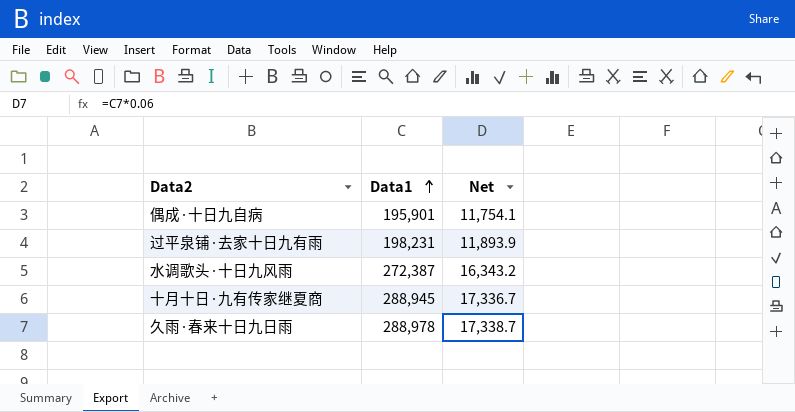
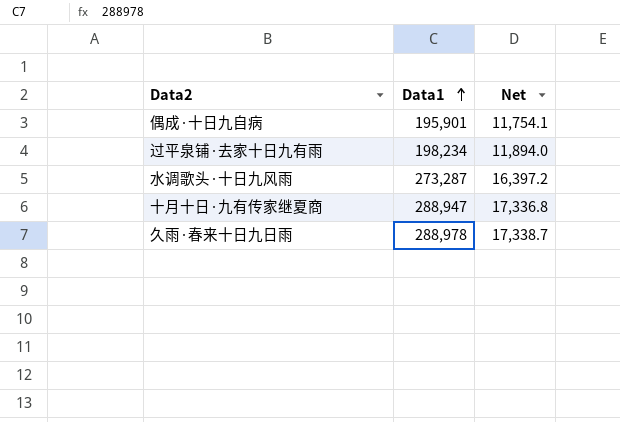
过平泉铺·去家十日九有雨 | Data1: 198,231 -> 198,234
过平泉铺·去家十日九有雨 | Net: 11,893.9 -> 11,894.0
水调歌头·十日九风雨 | Data1: 272,387 -> 273,287
水调歌头·十日九风雨 | Net: 16,343.2 -> 16,397.2
十月十日·九有传家继夏商 | Data1: 288,945 -> 288,947
十月十日·九有传家继夏商 | Net: 17,336.7 -> 17,336.8

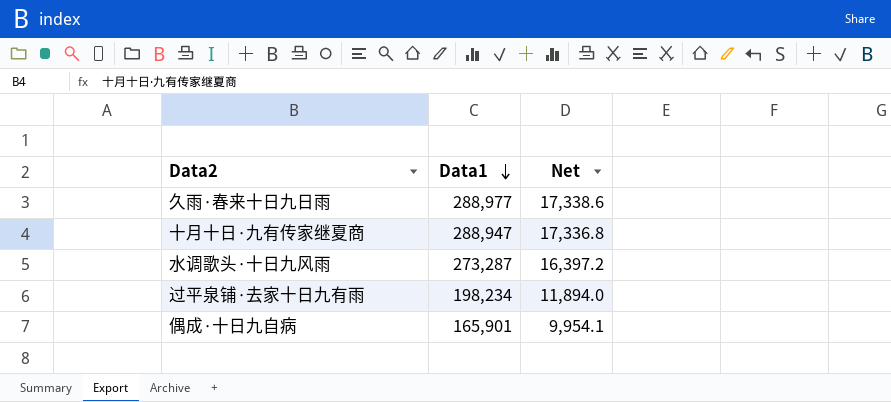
row order: Data1 ascending -> Data1 descending
久雨·春来十日九日雨 | Data1: 288,978 -> 288,977
久雨·春来十日九日雨 | Net: 17,338.7 -> 17,338.6
偶成·十日九自病 | Data1: 195,901 -> 165,901
偶成·十日九自病 | Net: 11,754.1 -> 9,954.1

